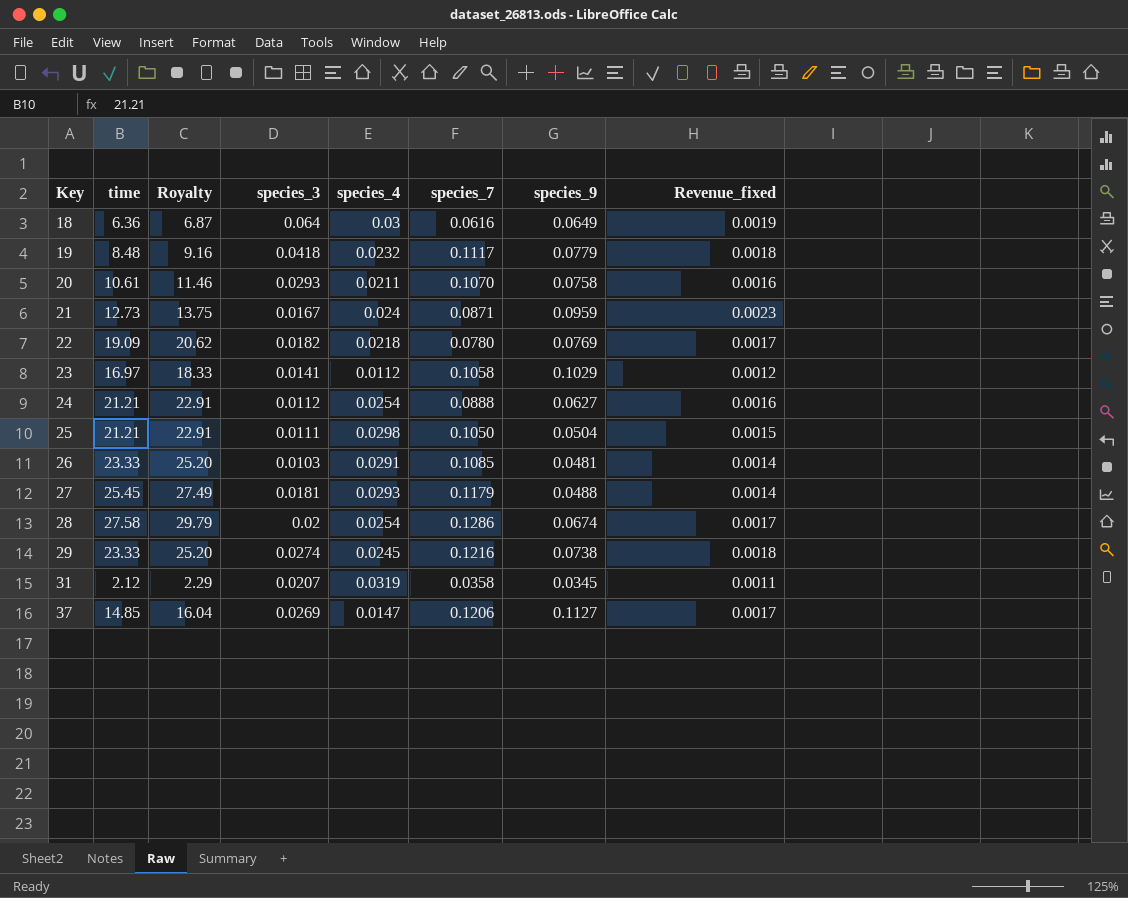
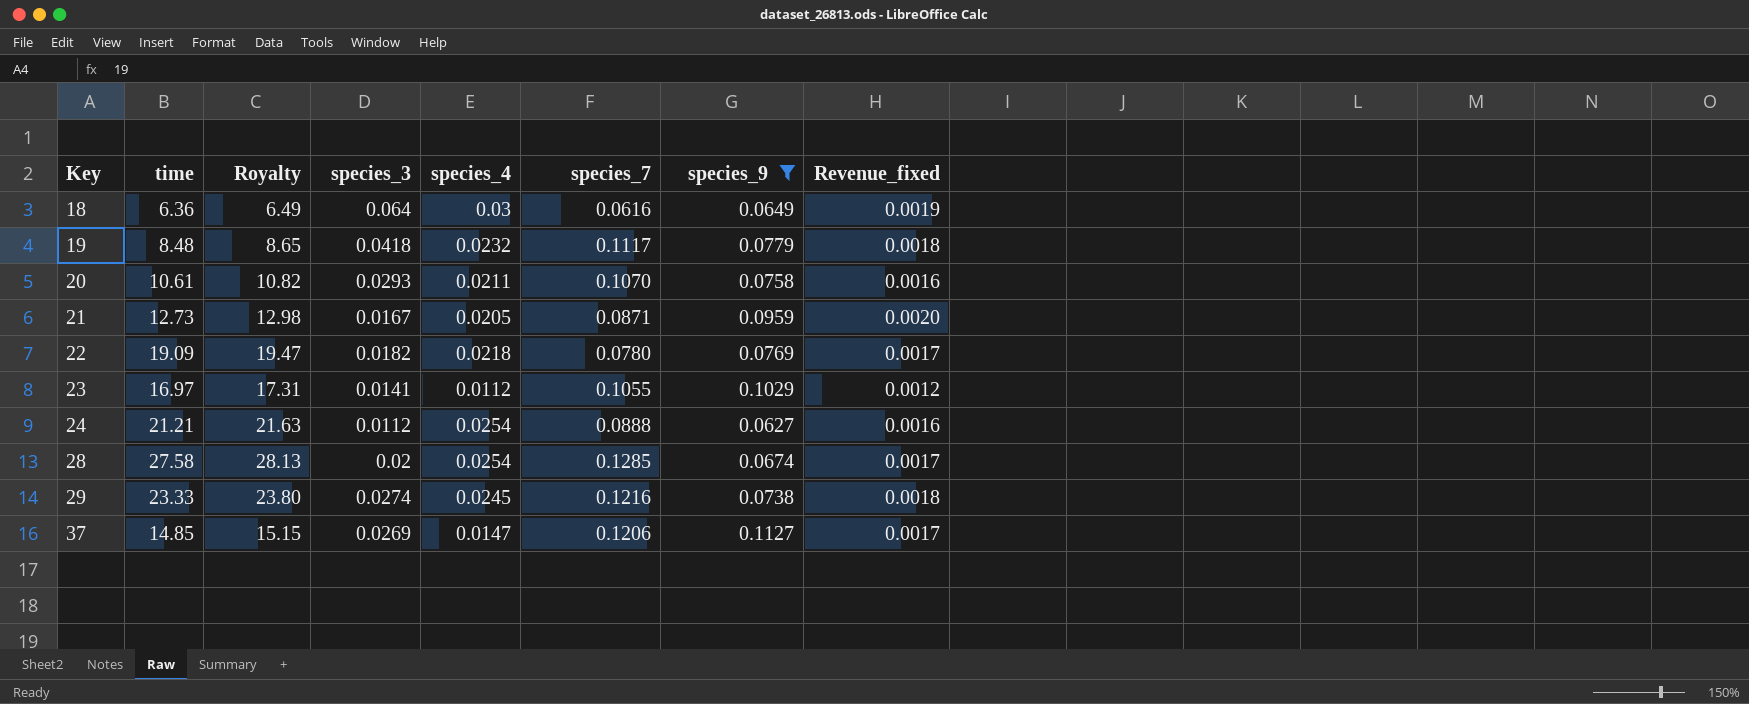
filter: none -> species_9 >= 0.0627
column Royalty | formula: [time] * 1.08 -> [time] * 1.02
21 | species_4: 0.024 -> 0.0205
21 | Revenue_fixed: 0.0023 -> 0.0020
23 | species_7: 0.1058 -> 0.1055
28 | species_7: 0.1286 -> 0.1285

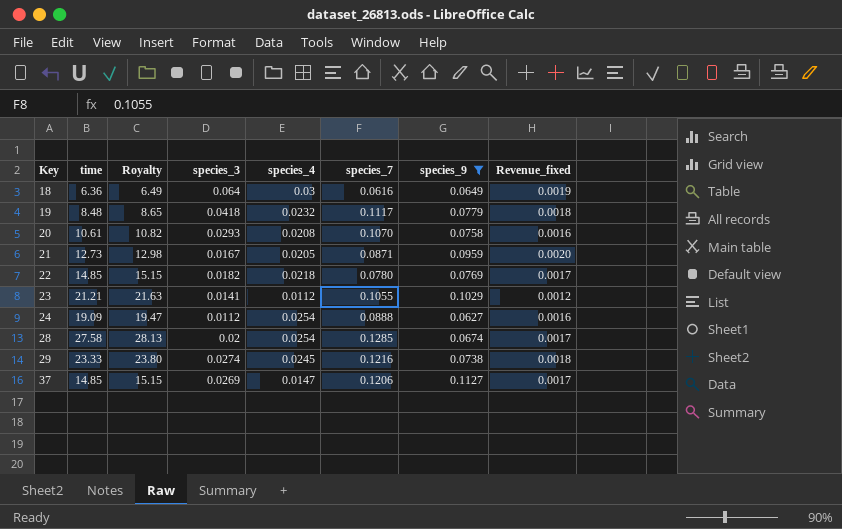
20 | species_4: 0.0211 -> 0.0208
22 | time: 19.09 -> 14.85
22 | Royalty: 19.47 -> 15.15
23 | time: 16.97 -> 21.21
23 | Royalty: 17.31 -> 21.63
24 | time: 21.21 -> 19.09
24 | Royalty: 21.63 -> 19.47

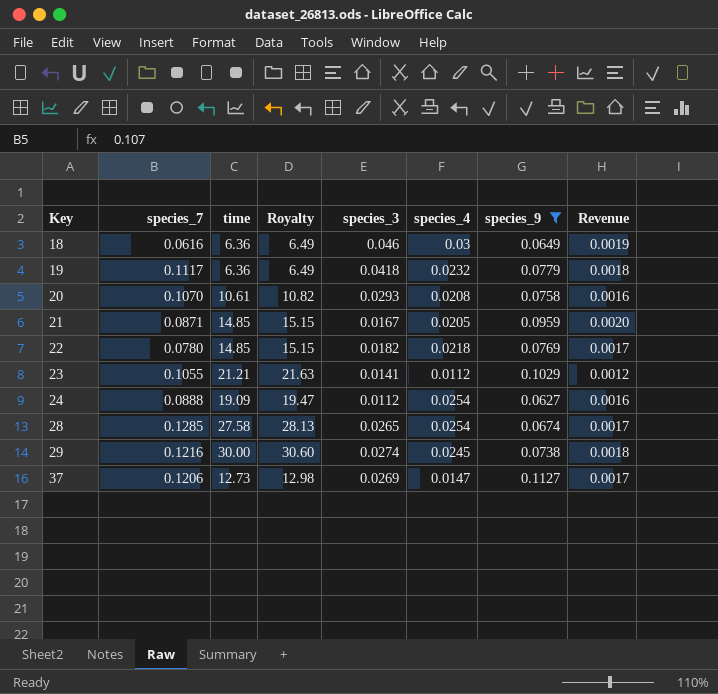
column species_7 | position: 6 -> 2
column name: Revenue_fixed -> Revenue
18 | species_3: 0.064 -> 0.046
19 | time: 8.48 -> 6.36
19 | Royalty: 8.65 -> 6.49
21 | time: 12.73 -> 14.85
21 | Royalty: 12.98 -> 15.15
28 | species_3: 0.02 -> 0.0265
29 | time: 23.33 -> 30.00
29 | Royalty: 23.80 -> 30.60
37 | time: 14.85 -> 12.73
37 | Royalty: 15.15 -> 12.98

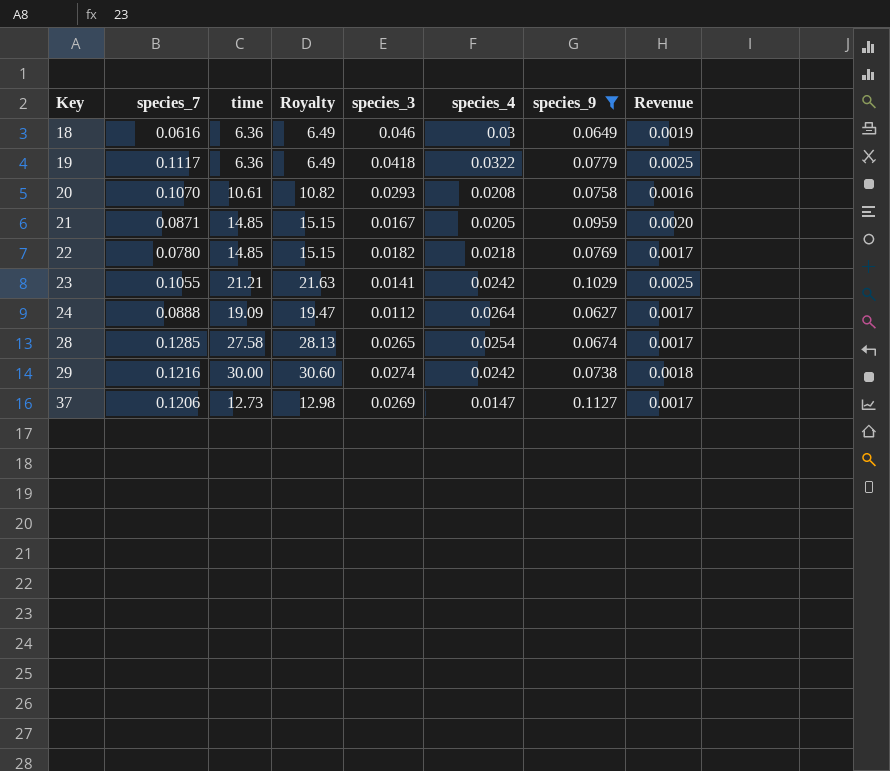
19 | species_4: 0.0232 -> 0.0322
19 | Revenue: 0.0018 -> 0.0025
23 | species_4: 0.0112 -> 0.0242
23 | Revenue: 0.0012 -> 0.0025
24 | species_4: 0.0254 -> 0.0264
24 | Revenue: 0.0016 -> 0.0017
29 | species_4: 0.0245 -> 0.0242

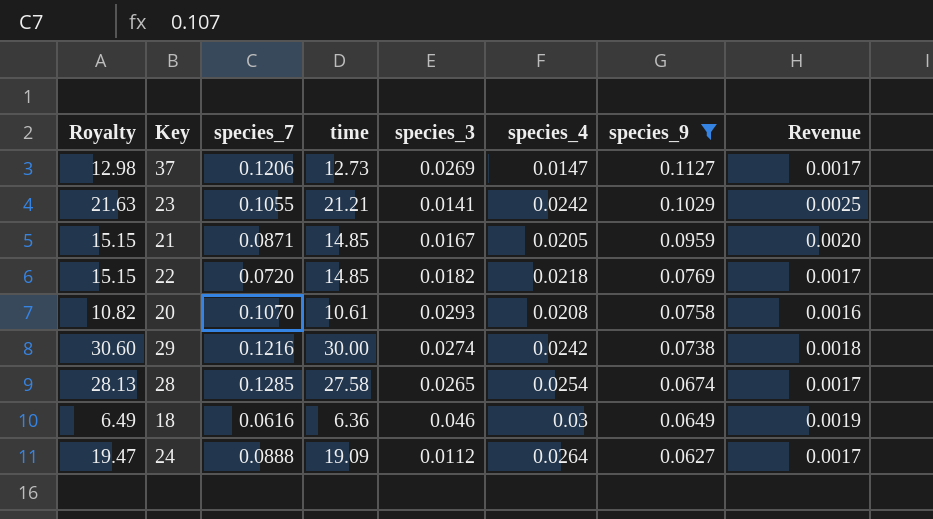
row order: Key ascending -> species_9 descending
column Royalty | position: 4 -> 1
row 19: 0.1117 | 6.36 | 6.49 | 0.0418 | 0.0322 | 0.0779 | 0.0025 -> none
22 | species_7: 0.0780 -> 0.0720

